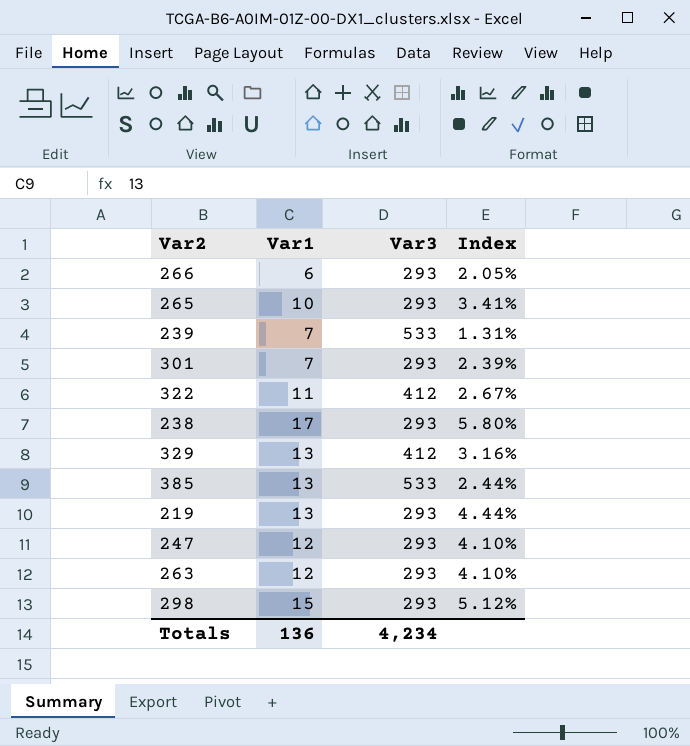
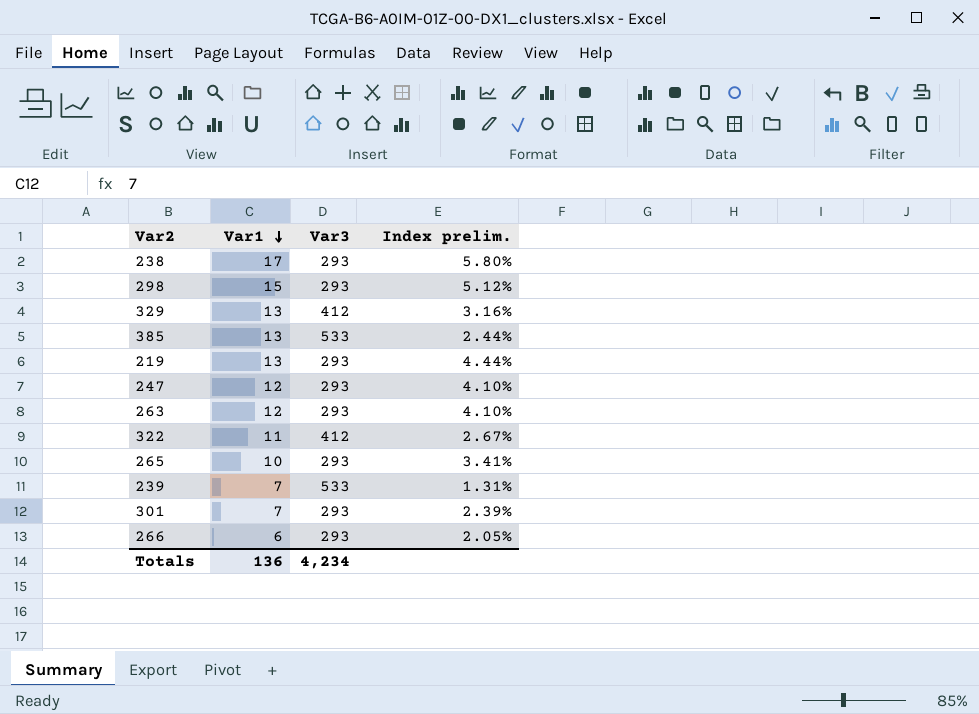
row order: none -> Var1 descending
column name: Index -> Index prelim.

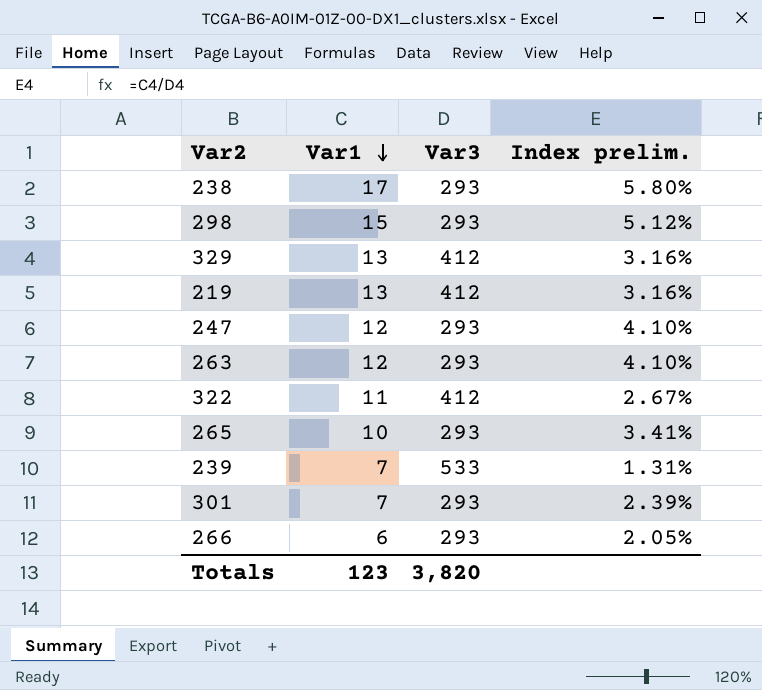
row 385: 13 | 533 | 2.44% -> none
219 | Var3: 293 -> 412
219 | Index prelim.: 4.44% -> 3.16%
Totals | Var1: 136 -> 123
Totals | Var3: 4,234 -> 3,820

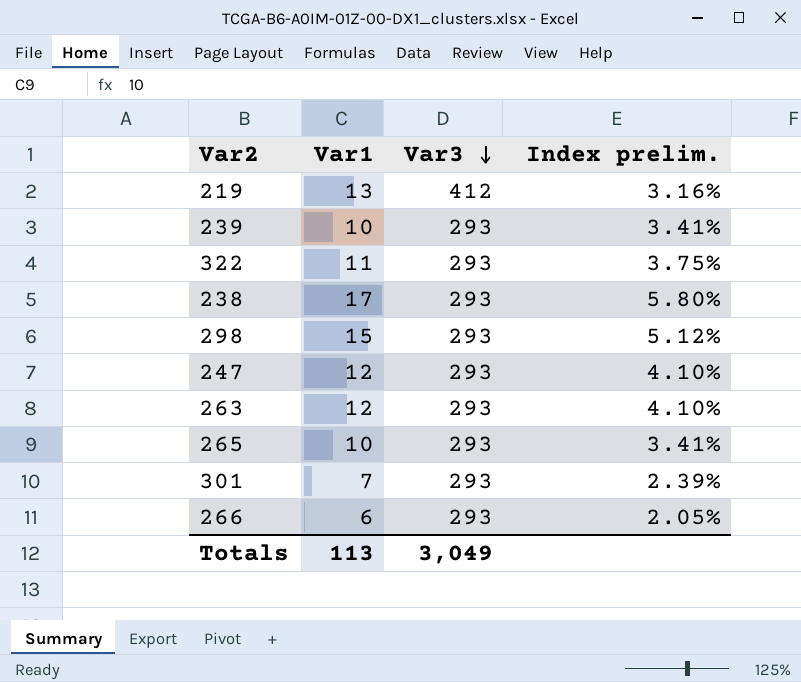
row order: Var1 descending -> Var3 descending
row 329: 13 | 412 | 3.16% -> none
239 | Var1: 7 -> 10
239 | Var3: 533 -> 293
239 | Index prelim.: 1.31% -> 3.41%
322 | Var3: 412 -> 293
322 | Index prelim.: 2.67% -> 3.75%
Totals | Var1: 123 -> 113
Totals | Var3: 3,820 -> 3,049

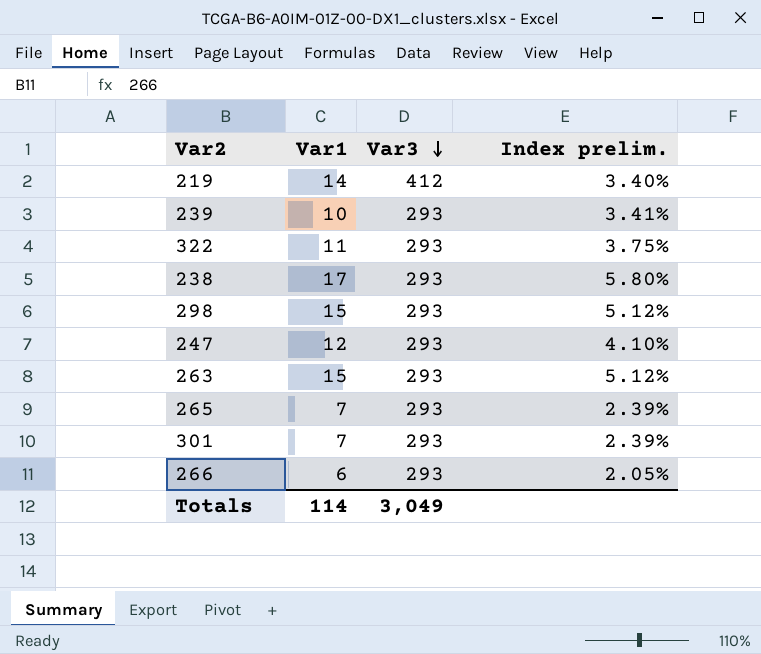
219 | Var1: 13 -> 14
219 | Index prelim.: 3.16% -> 3.40%
263 | Var1: 12 -> 15
263 | Index prelim.: 4.10% -> 5.12%
265 | Var1: 10 -> 7
265 | Index prelim.: 3.41% -> 2.39%
Totals | Var1: 113 -> 114

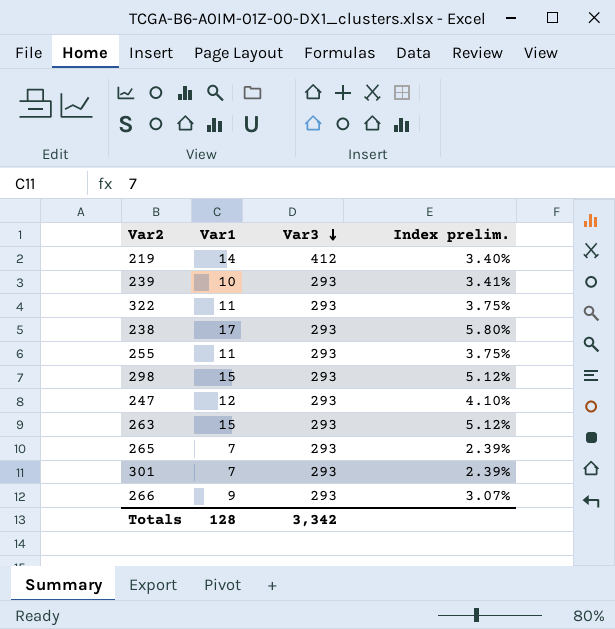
row 255: none -> 11 | 293 | 3.75%
266 | Var1: 6 -> 9
266 | Index prelim.: 2.05% -> 3.07%
Totals | Var1: 114 -> 128
Totals | Var3: 3,049 -> 3,342

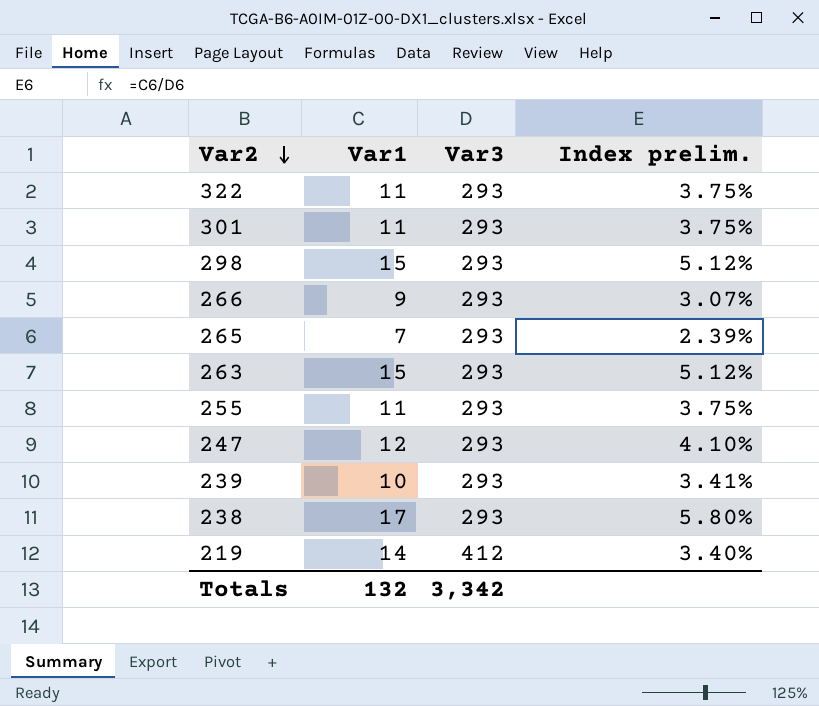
row order: Var3 descending -> Var2 descending
301 | Var1: 7 -> 11
301 | Index prelim.: 2.39% -> 3.75%
Totals | Var1: 128 -> 132

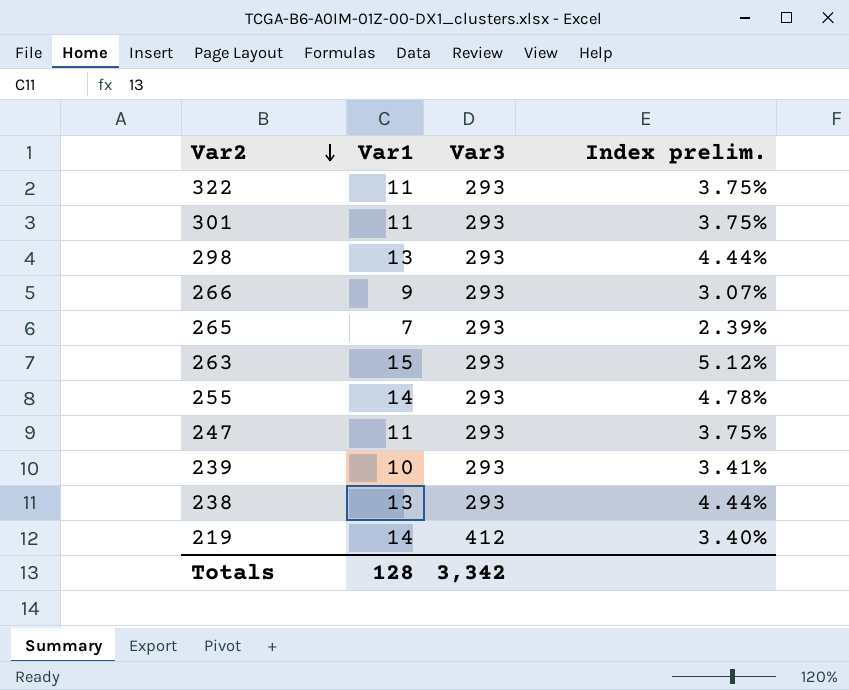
298 | Var1: 15 -> 13
298 | Index prelim.: 5.12% -> 4.44%
255 | Var1: 11 -> 14
255 | Index prelim.: 3.75% -> 4.78%
247 | Var1: 12 -> 11
247 | Index prelim.: 4.10% -> 3.75%
238 | Var1: 17 -> 13
238 | Index prelim.: 5.80% -> 4.44%
Totals | Var1: 132 -> 128

